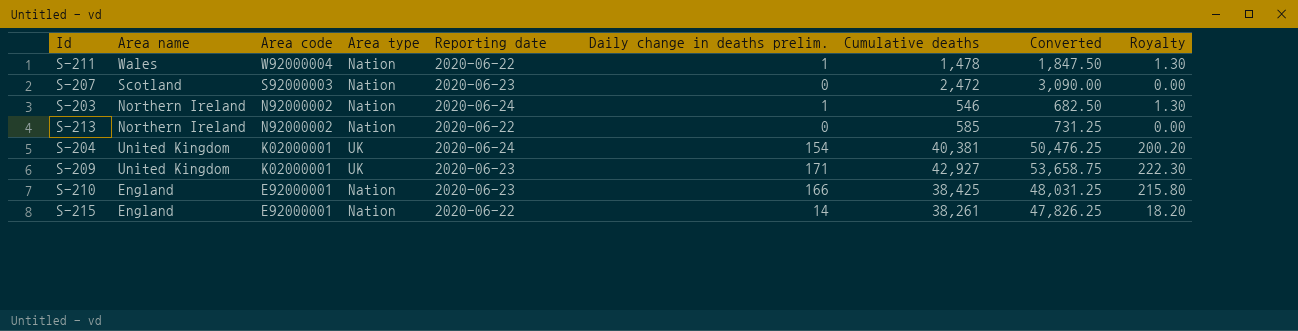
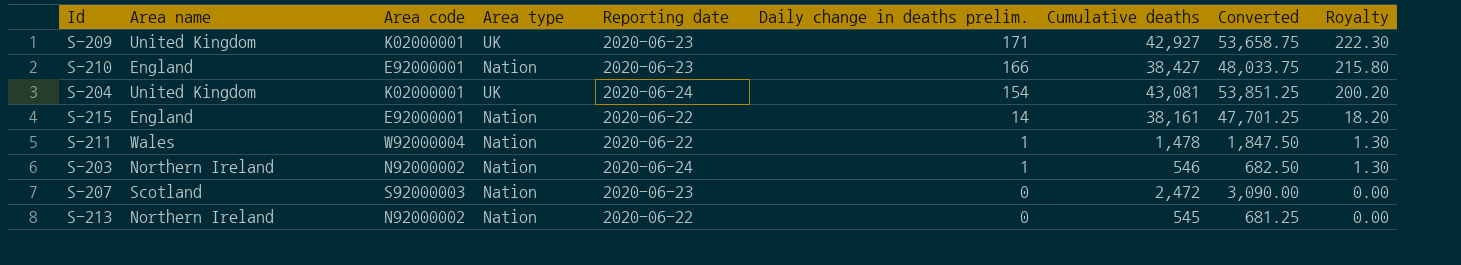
row order: Area code descending -> Daily change in deaths prelim. descending
S-210 | Cumulative deaths: 38,425 -> 38,427
S-210 | Converted: 48,031.25 -> 48,033.75
S-204 | Cumulative deaths: 40,381 -> 43,081
S-204 | Converted: 50,476.25 -> 53,851.25
S-215 | Cumulative deaths: 38,261 -> 38,161
S-215 | Converted: 47,826.25 -> 47,701.25
S-213 | Cumulative deaths: 585 -> 545
S-213 | Converted: 731.25 -> 681.25

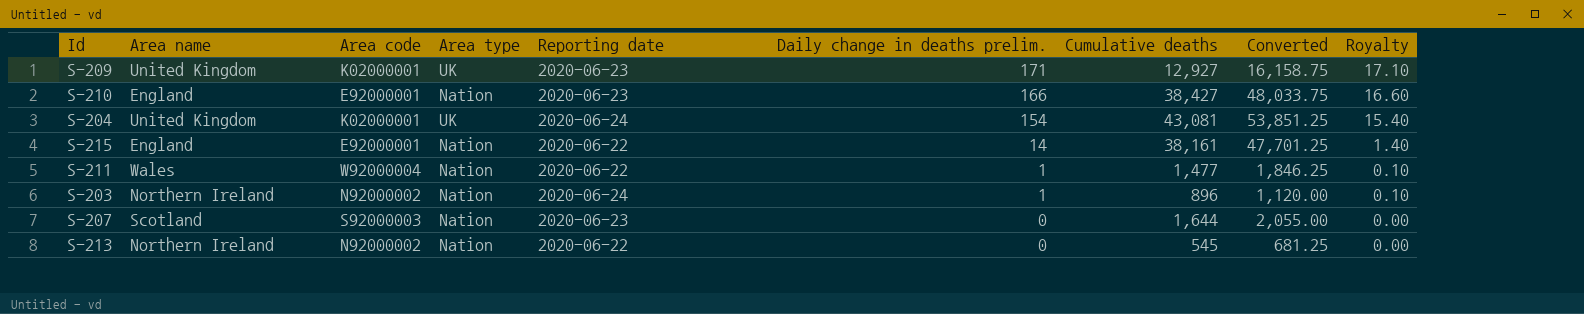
column Royalty | formula: [Daily change in deaths prelim.] * 1.3 -> [Daily change in deaths prelim.] * 0.1
S-209 | Cumulative deaths: 42,927 -> 12,927
S-209 | Converted: 53,658.75 -> 16,158.75
S-211 | Cumulative deaths: 1,478 -> 1,477
S-211 | Converted: 1,847.50 -> 1,846.25
S-203 | Cumulative deaths: 546 -> 896
S-203 | Converted: 682.50 -> 1,120.00
S-207 | Cumulative deaths: 2,472 -> 1,644
S-207 | Converted: 3,090.00 -> 2,055.00

